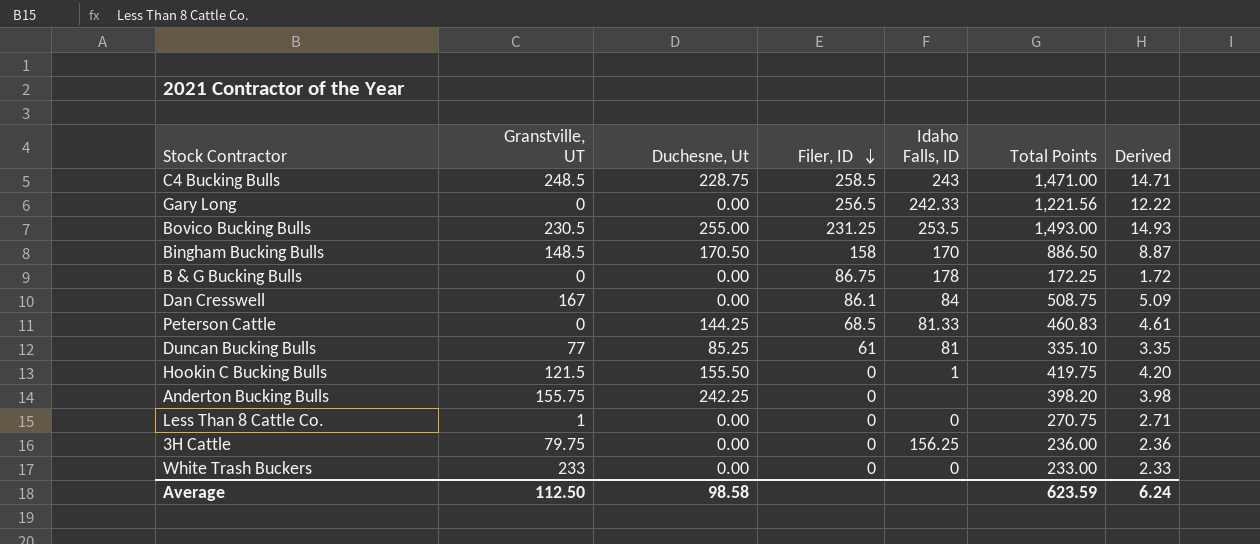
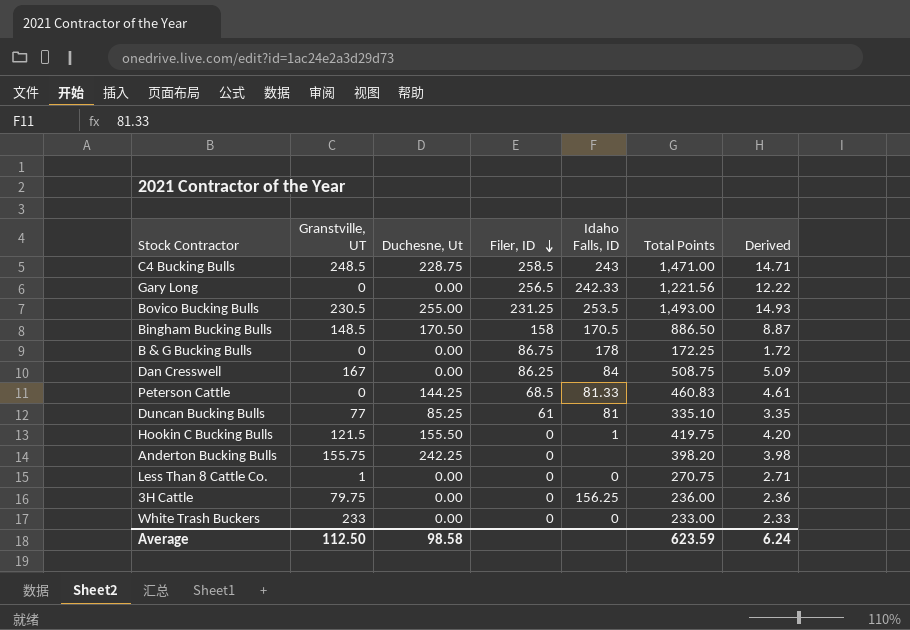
Bingham Bucking Bulls | Idaho Falls, ID: 170 -> 170.5
Dan Cresswell | Filer, ID: 86.1 -> 86.25

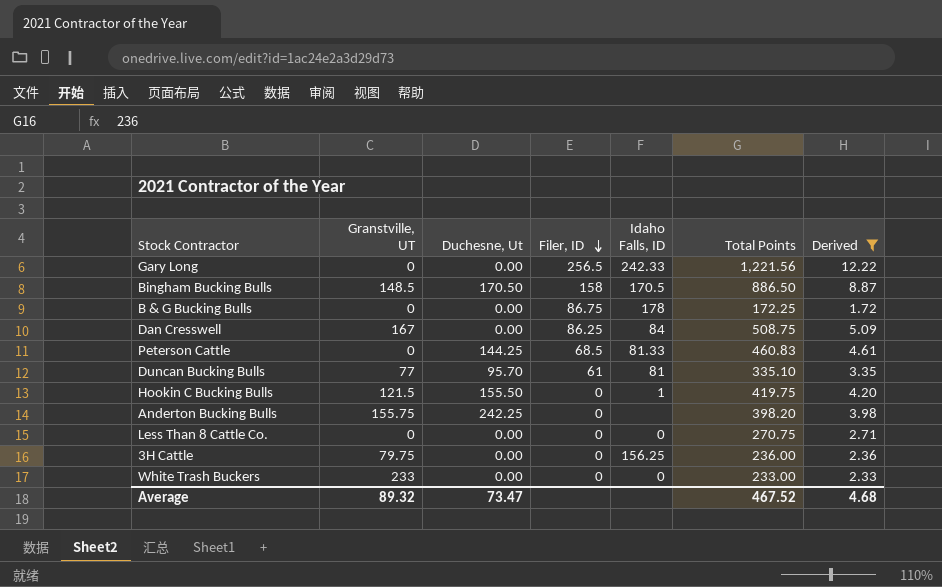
filter: none -> Derived <= 12.22
Duncan Bucking Bulls | Duchesne, Ut: 85.25 -> 95.70
Less Than 8 Cattle Co. | Granstville, UT: 1 -> 0
Average | Granstville, UT: 112.50 -> 89.32
Average | Duchesne, Ut: 98.58 -> 73.47
Average | Total Points: 623.59 -> 467.52
Average | Derived: 6.24 -> 4.68

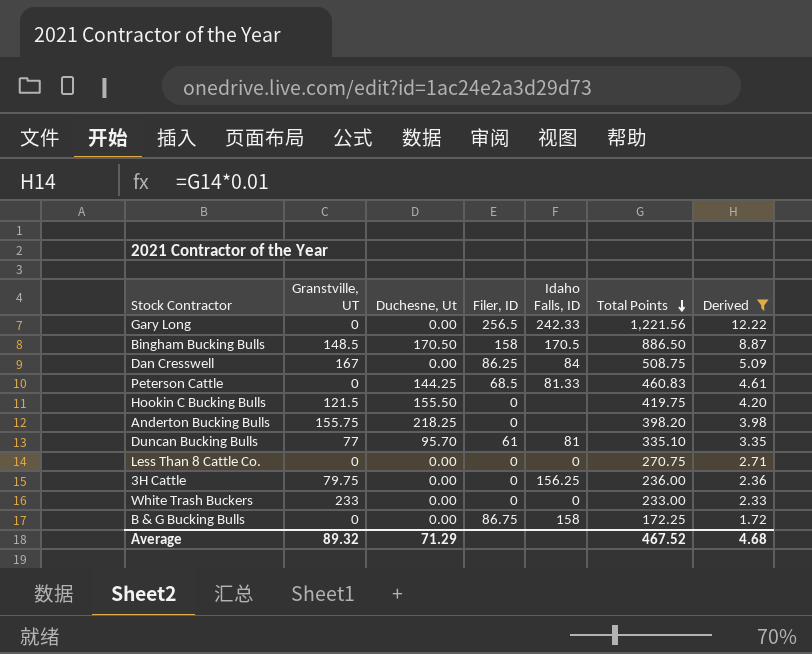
row order: Filer, ID descending -> Total Points descending
Hookin C Bucking Bulls | Idaho Falls, ID: 1 -> none
Anderton Bucking Bulls | Duchesne, Ut: 242.25 -> 218.25
B & G Bucking Bulls | Idaho Falls, ID: 178 -> 158
Average | Duchesne, Ut: 73.47 -> 71.29

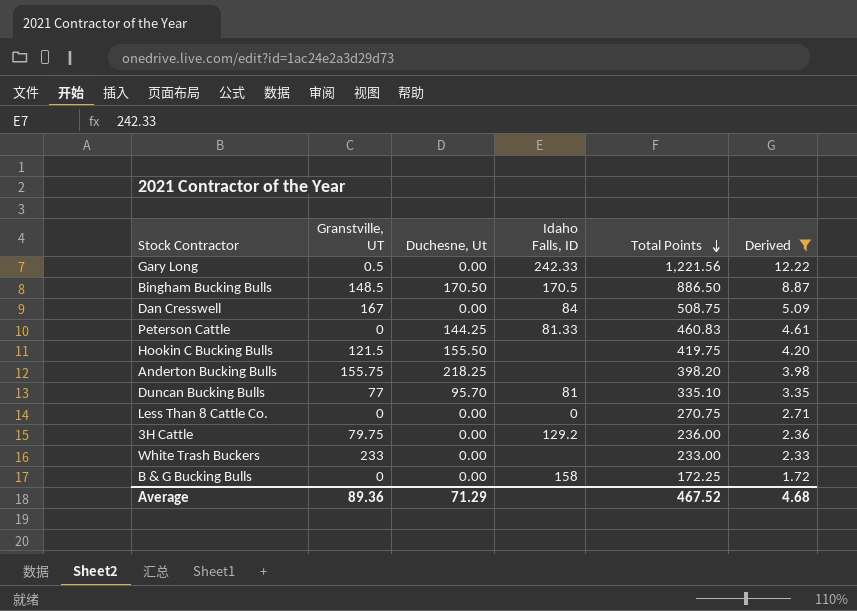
column Filer, ID | position: 4 -> none
Gary Long | Granstville, UT: 0 -> 0.5
3H Cattle | Idaho Falls, ID: 156.25 -> 129.2
White Trash Buckers | Idaho Falls, ID: 0 -> none
Average | Granstville, UT: 89.32 -> 89.36

